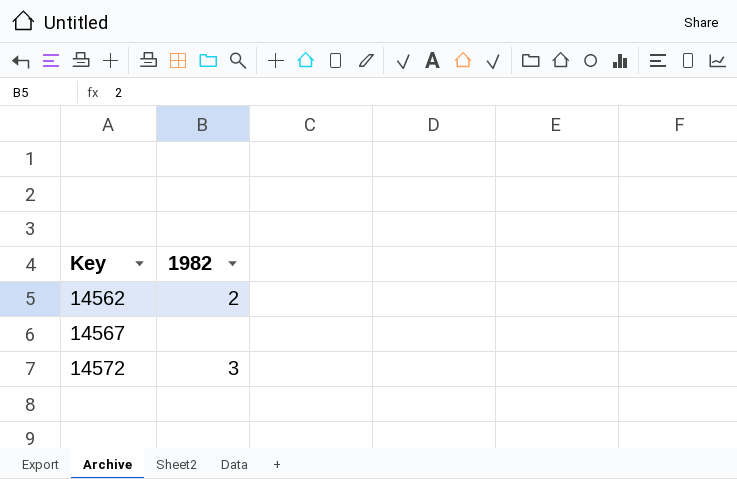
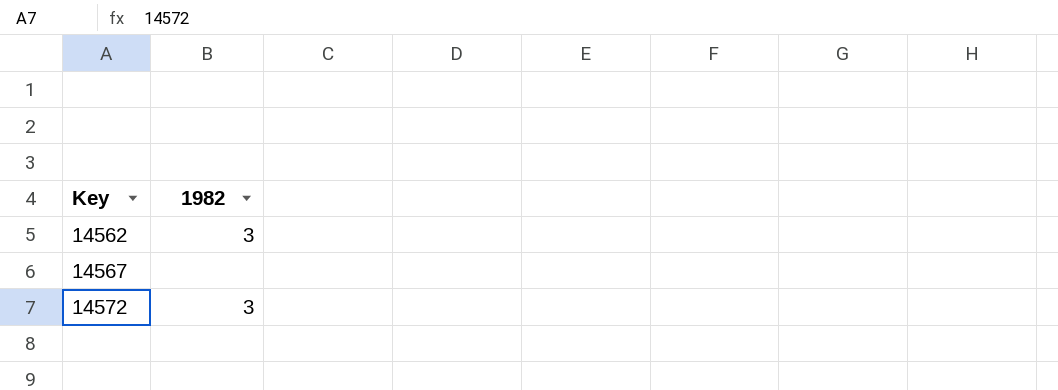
14562 | 1982: 2 -> 3

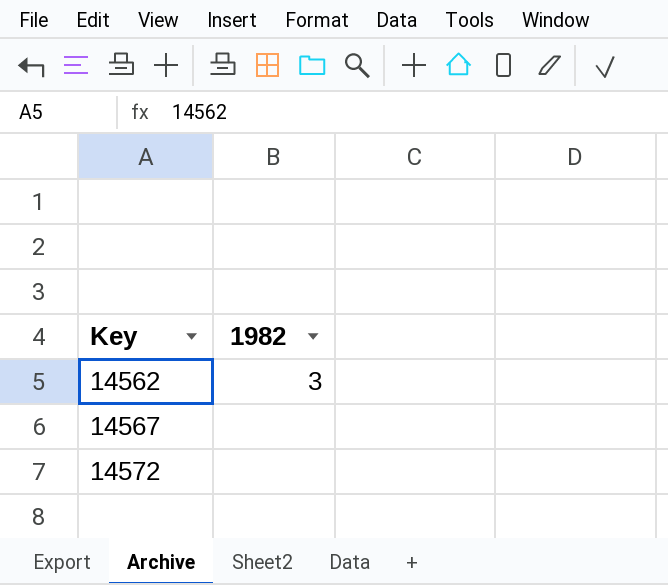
14572 | 1982: 3 -> none

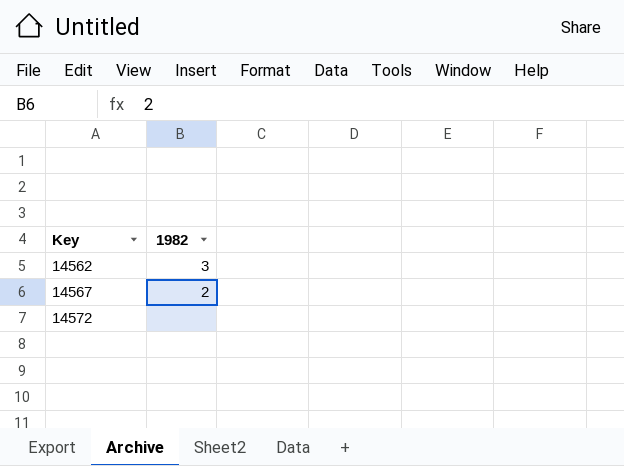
14567 | 1982: none -> 2

